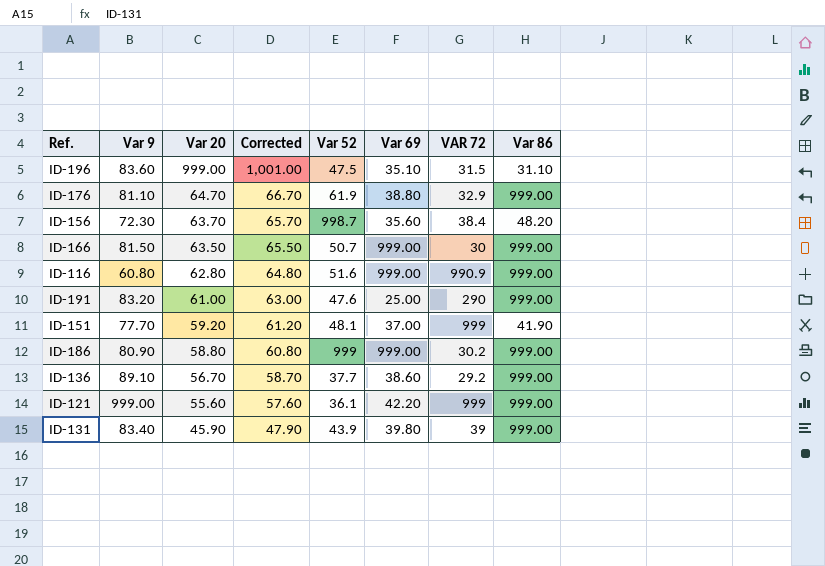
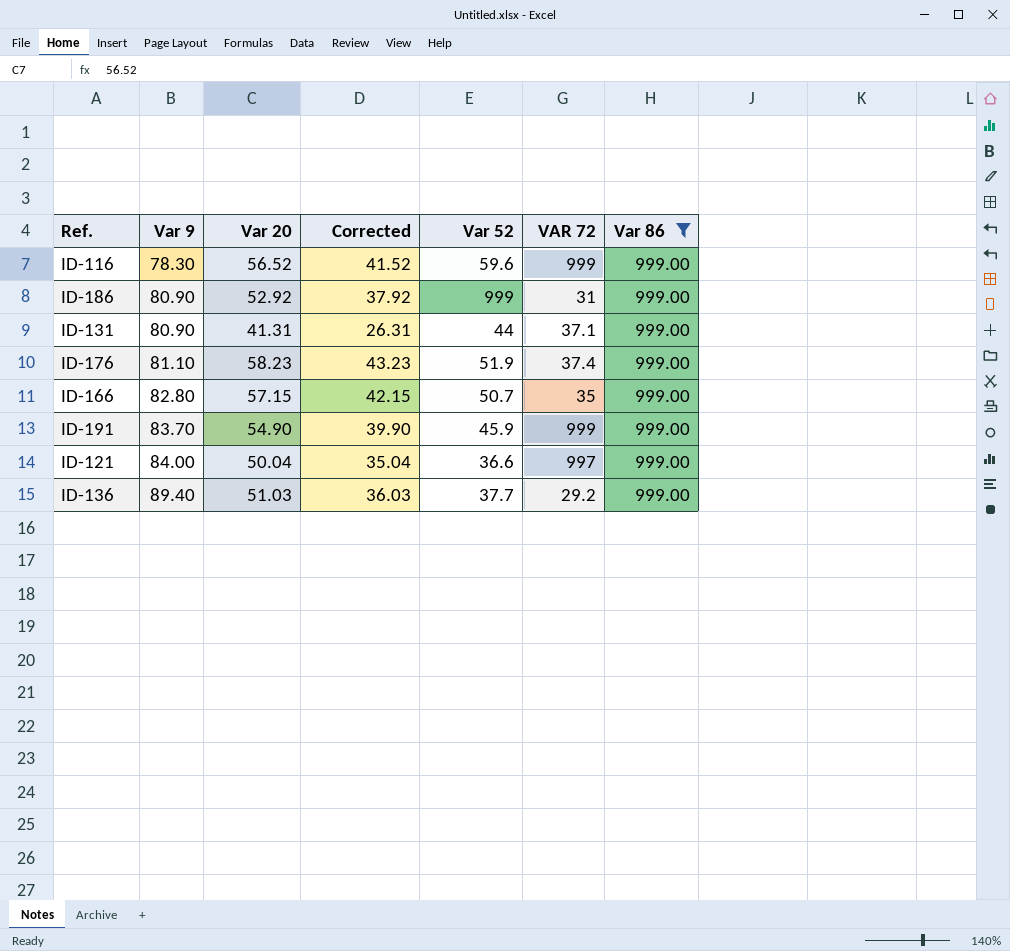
filter: none -> Var 86 = 999.00
row order: Var 20 descending -> Var 9 ascending
column Var 69 | position: 6 -> none
column Corrected | formula: [Var 20] + 2 -> [Var 20] - 15
ID-116 | Var 9: 60.80 -> 78.30
ID-116 | Var 20: 62.80 -> 56.52
ID-116 | Var 52: 51.6 -> 59.6
ID-116 | VAR 72: 990.9 -> 999
ID-186 | Var 20: 58.80 -> 52.92
ID-186 | VAR 72: 30.2 -> 31
ID-131 | Var 9: 83.40 -> 80.90
ID-131 | Var 20: 45.90 -> 41.31
ID-131 | Var 52: 43.9 -> 44
ID-131 | VAR 72: 39 -> 37.1
ID-176 | Var 20: 64.70 -> 58.23
ID-176 | Var 52: 61.9 -> 51.9
ID-176 | VAR 72: 32.9 -> 37.4
ID-166 | Var 9: 81.50 -> 82.80
ID-166 | Var 20: 63.50 -> 57.15
ID-166 | VAR 72: 30 -> 35
ID-191 | Var 9: 83.20 -> 83.70
ID-191 | Var 20: 61.00 -> 54.90
ID-191 | Var 52: 47.6 -> 45.9
ID-191 | VAR 72: 290 -> 999
ID-121 | Var 9: 999.00 -> 84.00
ID-121 | Var 20: 55.60 -> 50.04
ID-121 | Var 52: 36.1 -> 36.6
ID-121 | VAR 72: 999 -> 997
ID-136 | Var 9: 89.10 -> 89.40
ID-136 | Var 20: 56.70 -> 51.03

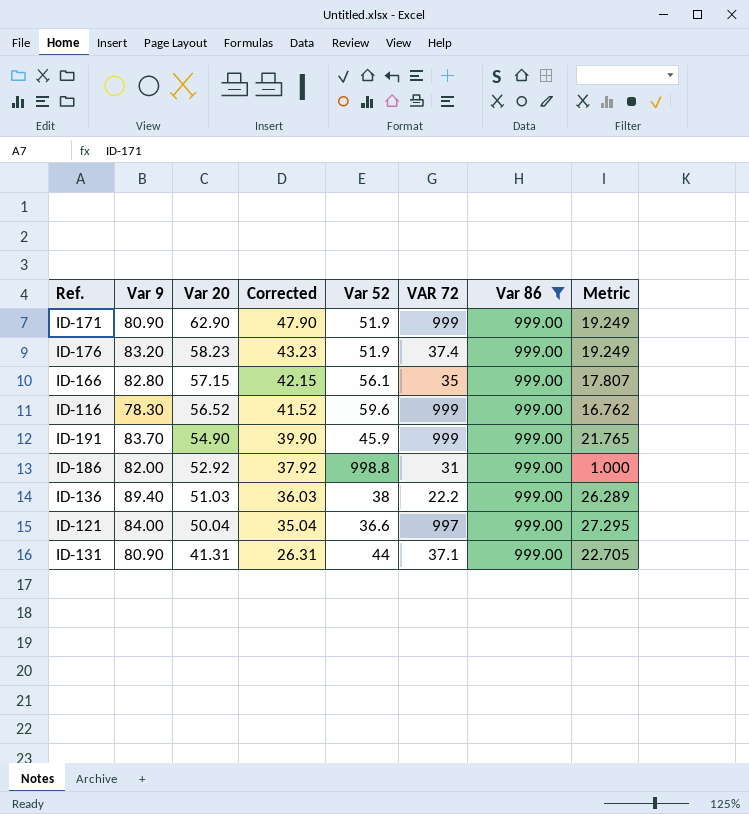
row order: Var 9 ascending -> Var 20 descending
column Metric | formula: none -> [Var 86] / [Var 52]
row ID-171: none -> 80.90 | 62.90 | 47.90 | 51.9 | 999 | 999.00 | 19.249
ID-176 | Var 9: 81.10 -> 83.20
ID-166 | Var 52: 50.7 -> 56.1
ID-186 | Var 9: 80.90 -> 82.00
ID-186 | Var 52: 999 -> 998.8
ID-136 | Var 52: 37.7 -> 38
ID-136 | VAR 72: 29.2 -> 22.2

